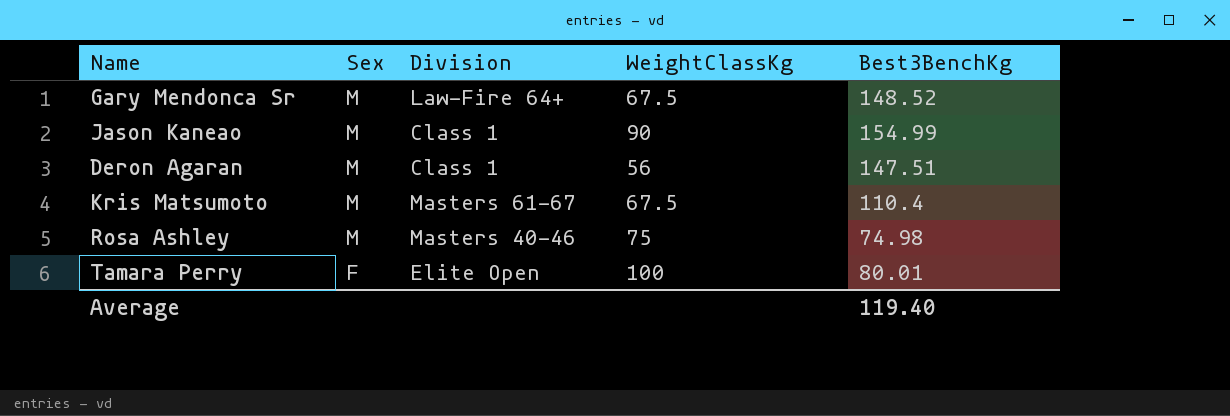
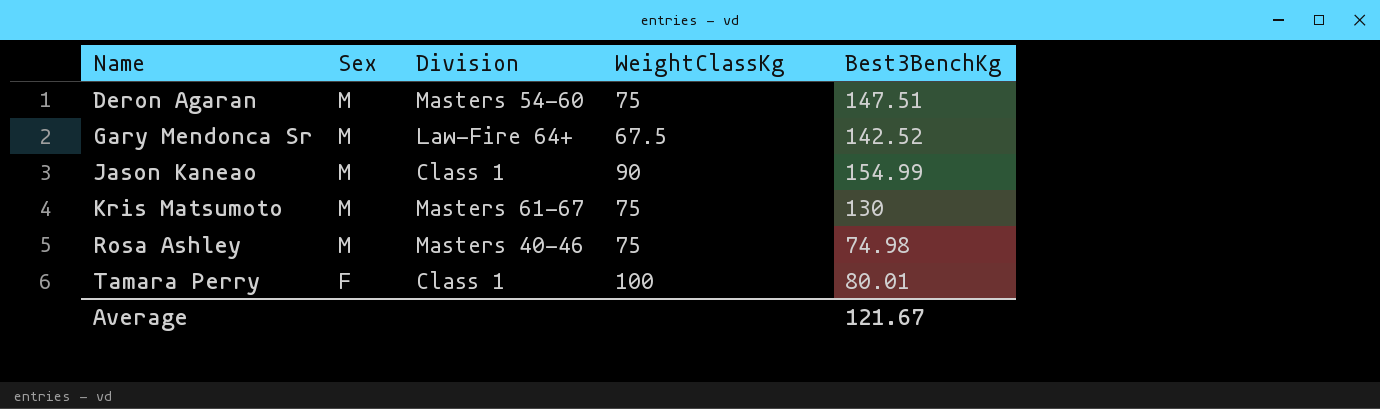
row order: Sex descending -> Name ascending
Deron Agaran | Division: Class 1 -> Masters 54-60
Deron Agaran | WeightClassKg: 56 -> 75
Gary Mendonca Sr | Best3BenchKg: 148.52 -> 142.52
Kris Matsumoto | WeightClassKg: 67.5 -> 75
Kris Matsumoto | Best3BenchKg: 110.4 -> 130
Tamara Perry | Division: Elite Open -> Class 1
Average | Best3BenchKg: 119.40 -> 121.67

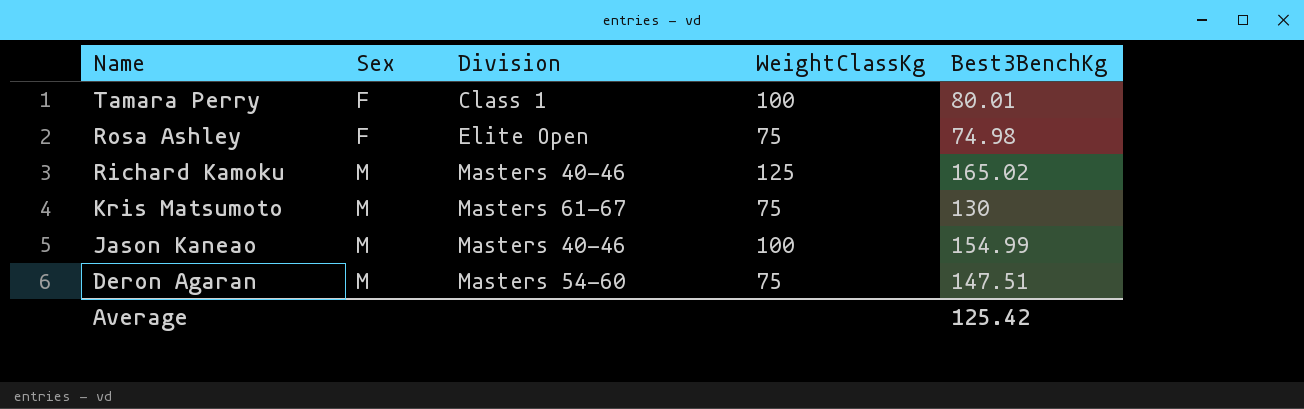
row order: Name ascending -> Name descending
row Gary Mendonca Sr: M | Law-Fire 64+ | 67.5 | 142.52 -> none
Rosa Ashley | Sex: M -> F
Rosa Ashley | Division: Masters 40-46 -> Elite Open
row Richard Kamoku: none -> M | Masters 40-46 | 125 | 165.02
Jason Kaneao | Division: Class 1 -> Masters 40-46
Jason Kaneao | WeightClassKg: 90 -> 100
Average | Best3BenchKg: 121.67 -> 125.42

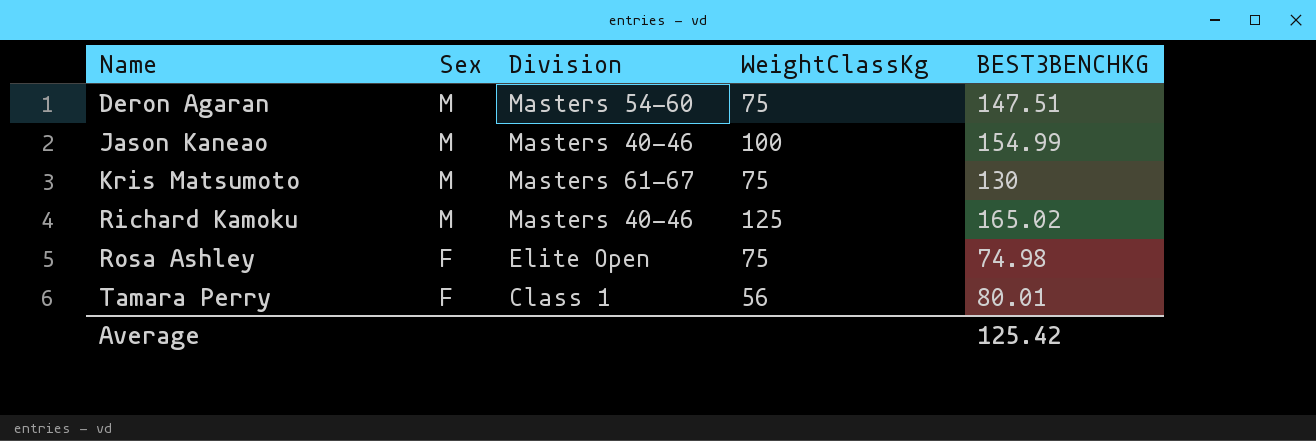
row order: Name descending -> Name ascending
column name: Best3BenchKg -> BEST3BENCHKG
Tamara Perry | WeightClassKg: 100 -> 56

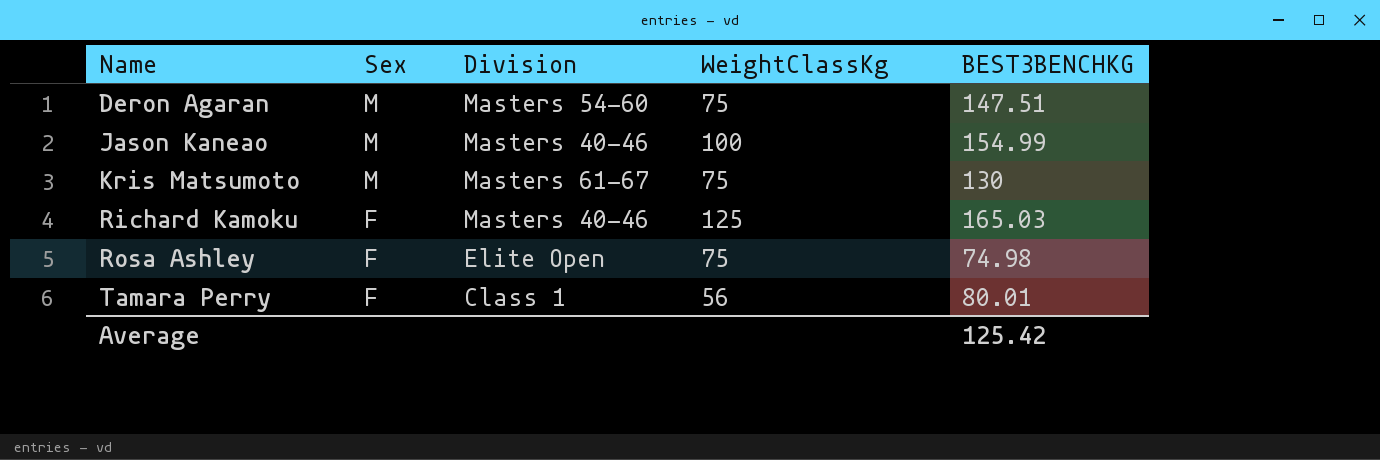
Richard Kamoku | Sex: M -> F
Richard Kamoku | BEST3BENCHKG: 165.02 -> 165.03

